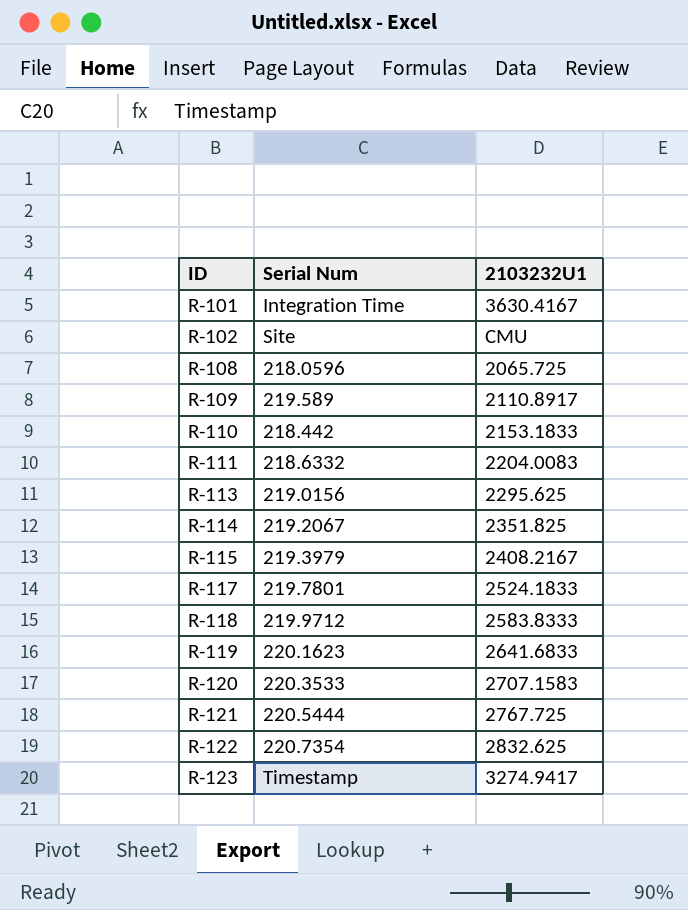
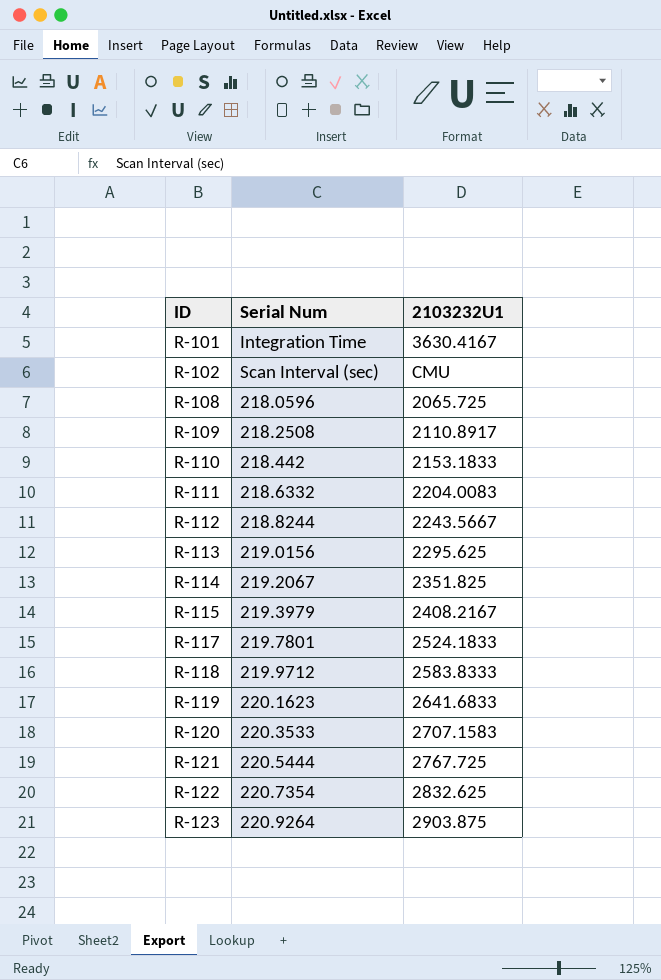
R-102 | Serial Num: Site -> Scan Interval (sec)
R-109 | Serial Num: 219.589 -> 218.2508
row R-112: none -> 218.8244 | 2243.5667
R-123 | Serial Num: Timestamp -> 220.9264
R-123 | 2103232U1: 3274.9417 -> 2903.875

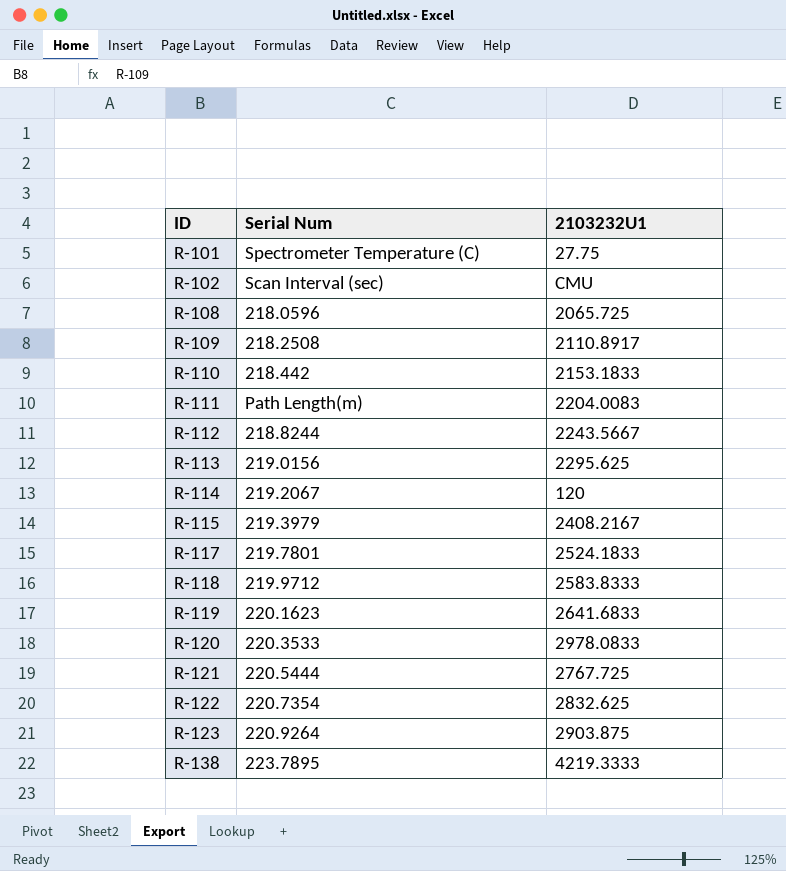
R-101 | Serial Num: Integration Time -> Spectrometer Temperature (C)
R-101 | 2103232U1: 3630.4167 -> 27.75
R-111 | Serial Num: 218.6332 -> Path Length(m)
R-114 | 2103232U1: 2351.825 -> 120
R-120 | 2103232U1: 2707.1583 -> 2978.0833
row R-138: none -> 223.7895 | 4219.3333

